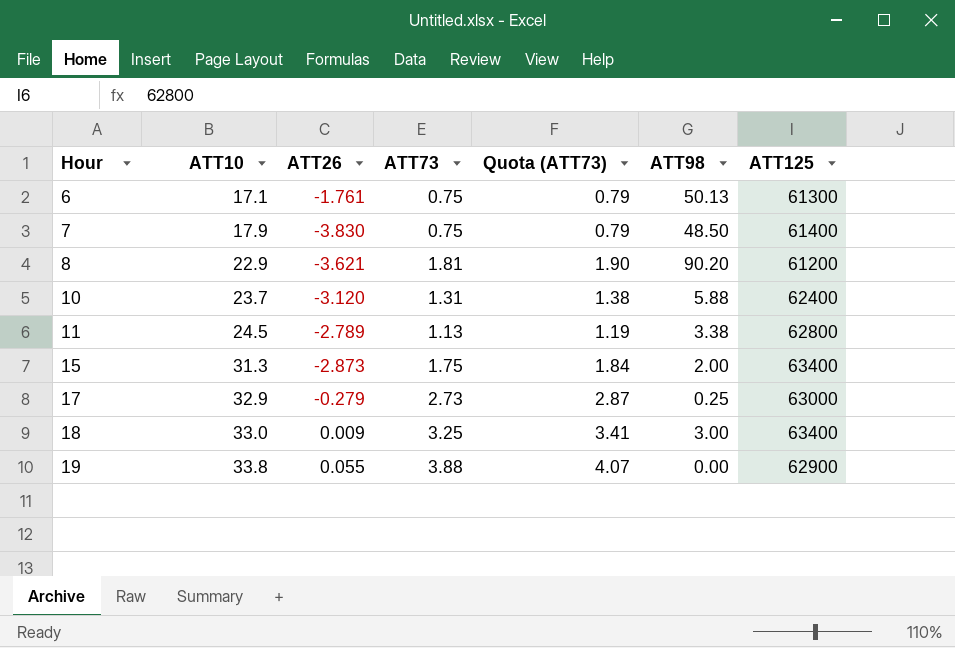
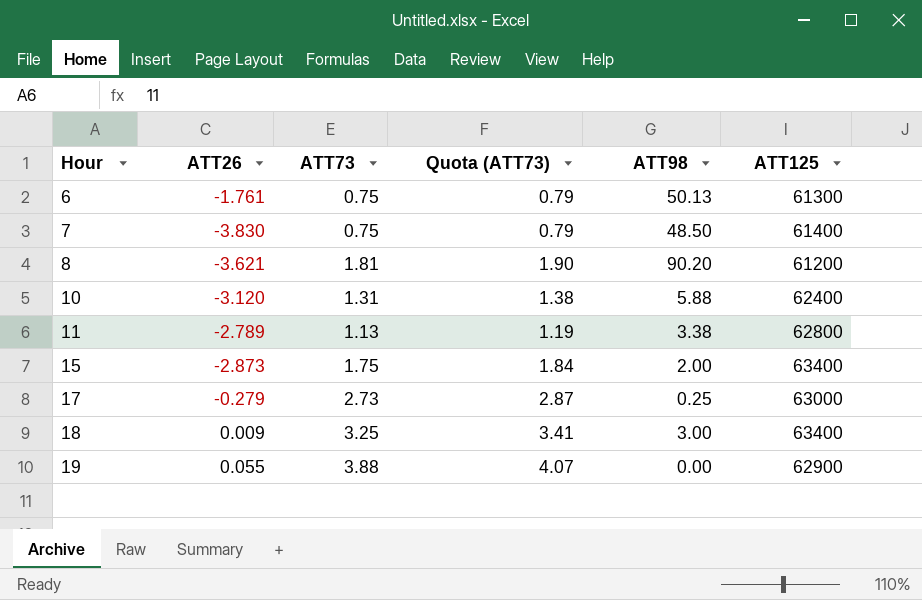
column ATT10 | position: 2 -> none

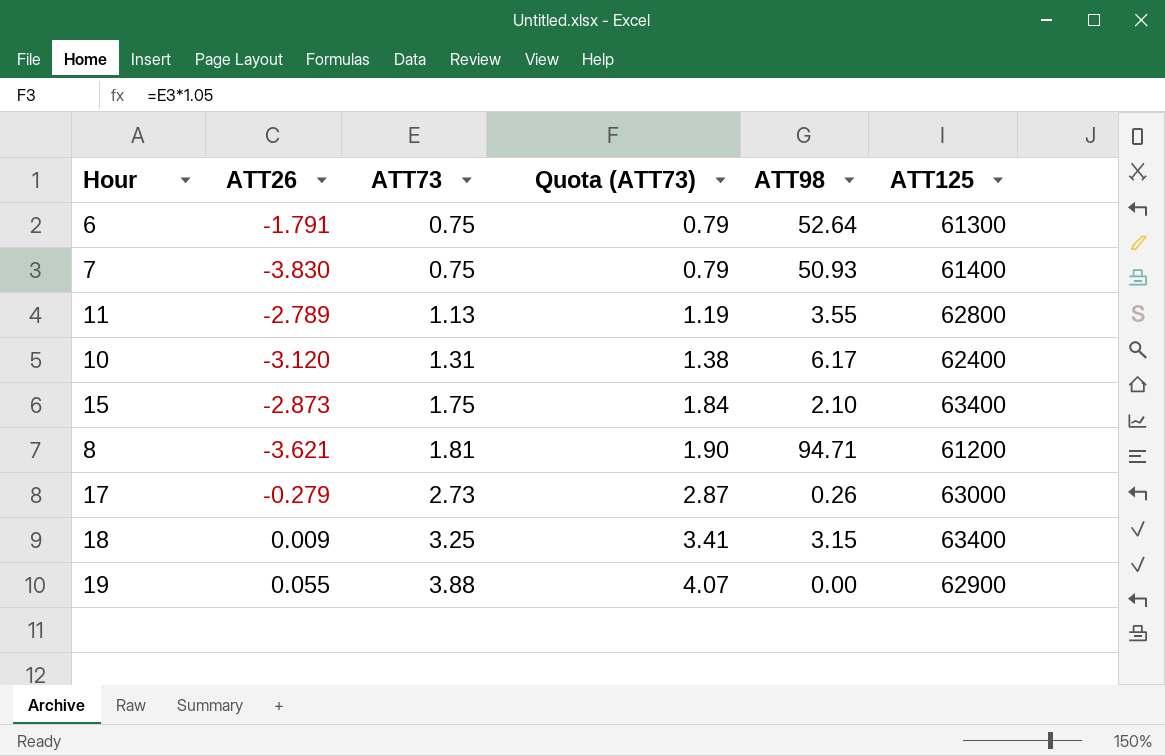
row order: Hour ascending -> ATT73 ascending
6 | ATT26: -1.761 -> -1.791
6 | ATT98: 50.13 -> 52.64
7 | ATT98: 48.50 -> 50.93
11 | ATT98: 3.38 -> 3.55
10 | ATT98: 5.88 -> 6.17
15 | ATT98: 2.00 -> 2.10
8 | ATT98: 90.20 -> 94.71
17 | ATT98: 0.25 -> 0.26
18 | ATT98: 3.00 -> 3.15

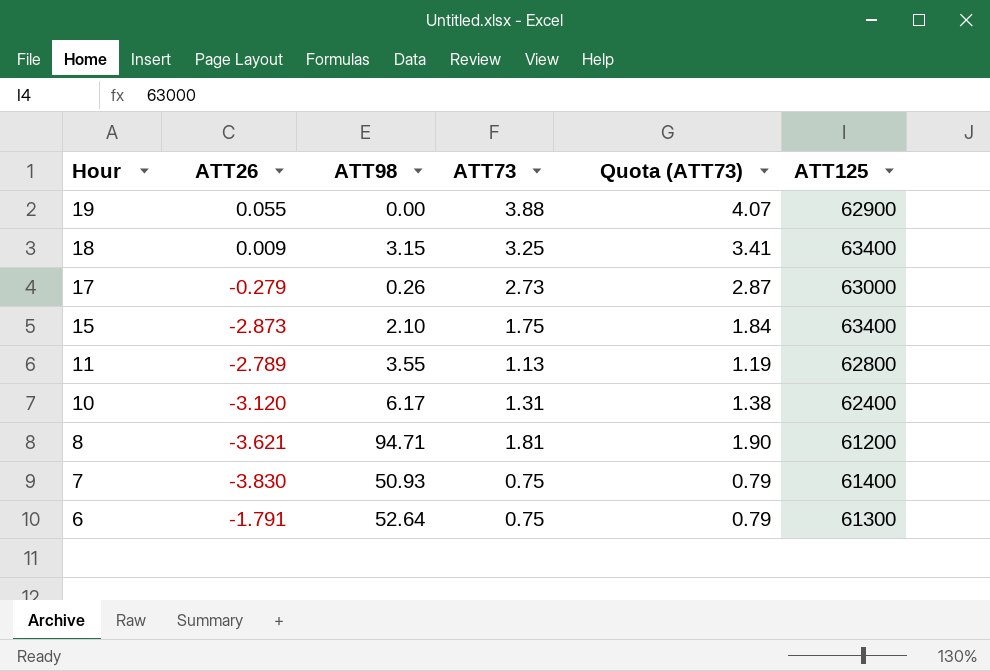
row order: ATT73 ascending -> Hour descending
column ATT98 | position: 5 -> 3

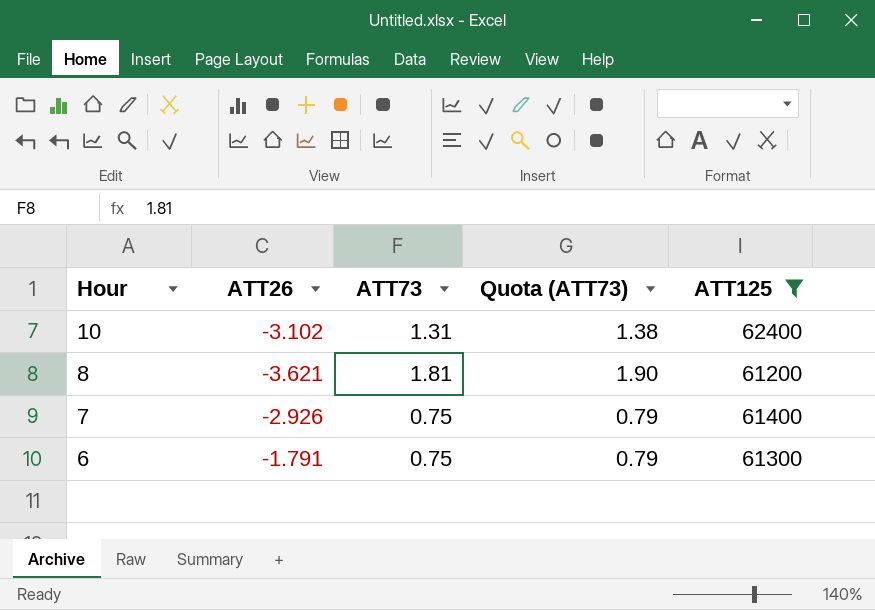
filter: none -> ATT125 <= 62400
column ATT98 | position: 3 -> none
10 | ATT26: -3.120 -> -3.102
7 | ATT26: -3.830 -> -2.926

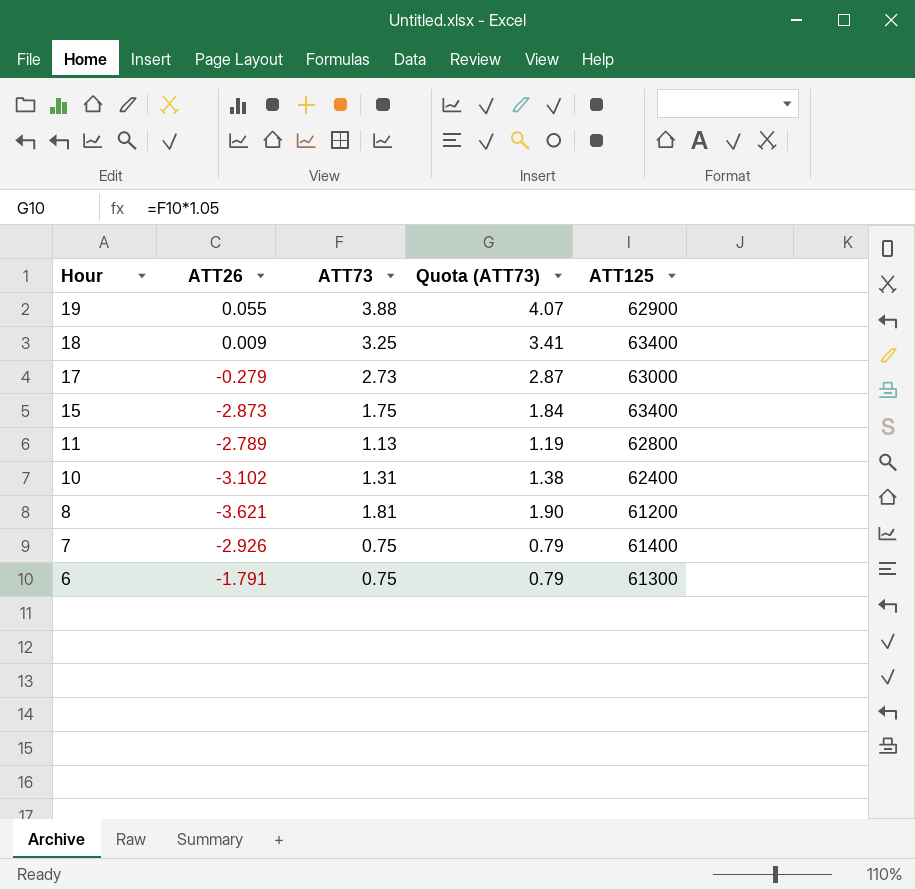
filter: ATT125 <= 62400 -> none

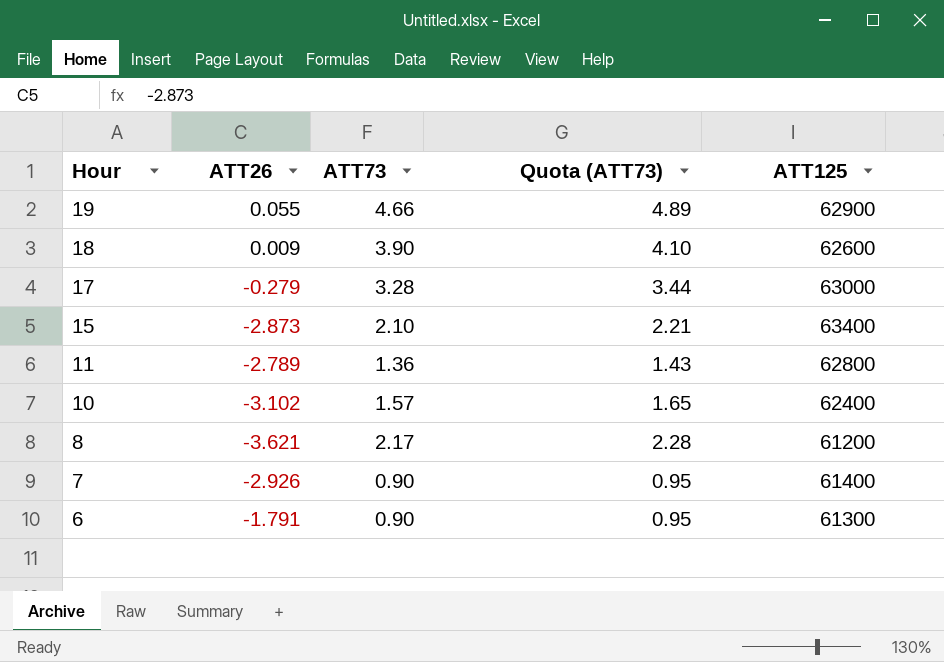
19 | ATT73: 3.88 -> 4.66
19 | Quota (ATT73): 4.07 -> 4.89
18 | ATT73: 3.25 -> 3.90
18 | Quota (ATT73): 3.41 -> 4.10
18 | ATT125: 63400 -> 62600
17 | ATT73: 2.73 -> 3.28
17 | Quota (ATT73): 2.87 -> 3.44
15 | ATT73: 1.75 -> 2.10
15 | Quota (ATT73): 1.84 -> 2.21
11 | ATT73: 1.13 -> 1.36
11 | Quota (ATT73): 1.19 -> 1.43
10 | ATT73: 1.31 -> 1.57
10 | Quota (ATT73): 1.38 -> 1.65
8 | ATT73: 1.81 -> 2.17
8 | Quota (ATT73): 1.90 -> 2.28
7 | ATT73: 0.75 -> 0.90
7 | Quota (ATT73): 0.79 -> 0.95
6 | ATT73: 0.75 -> 0.90
6 | Quota (ATT73): 0.79 -> 0.95

